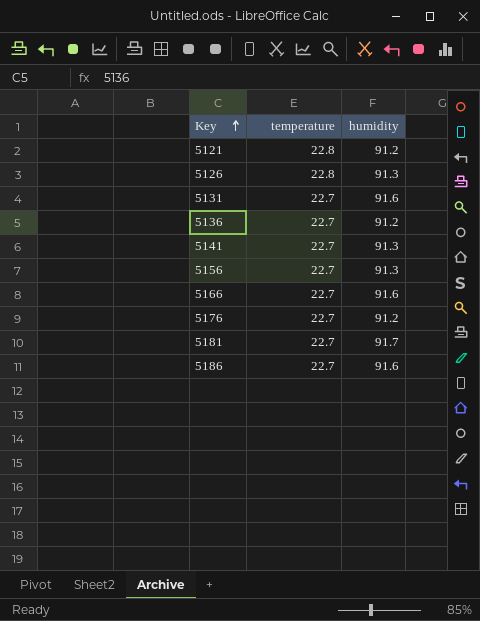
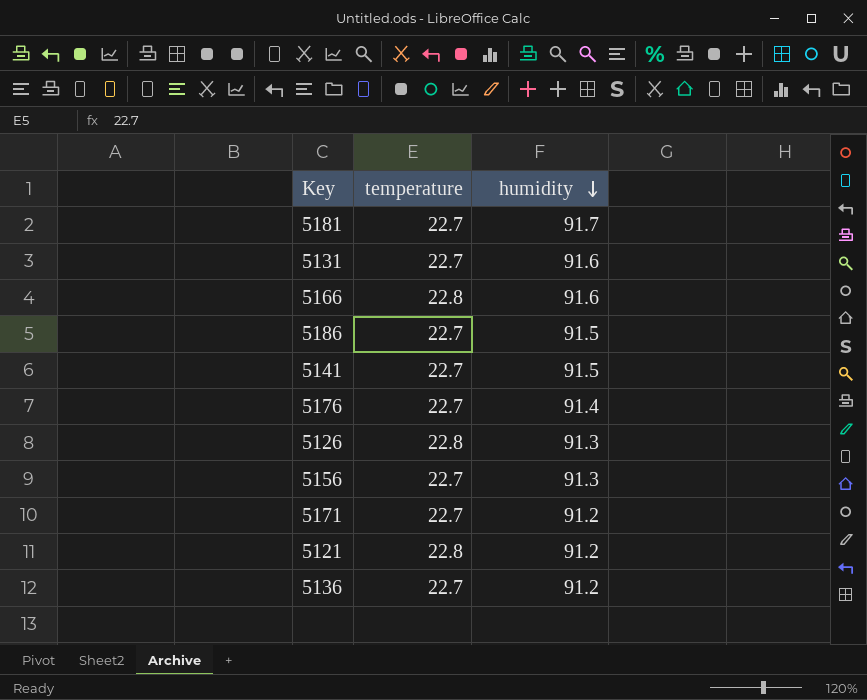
row order: Key ascending -> humidity descending
5166 | temperature: 22.7 -> 22.8
5186 | humidity: 91.6 -> 91.5
5141 | humidity: 91.3 -> 91.5
5176 | humidity: 91.2 -> 91.4
row 5171: none -> 22.7 | 91.2

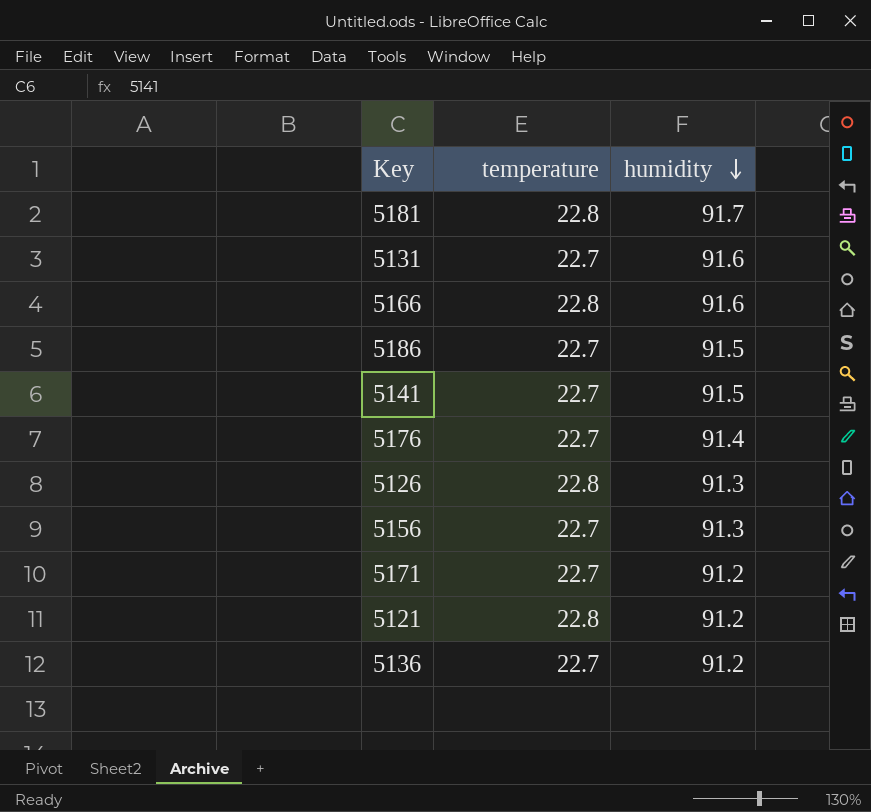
5181 | temperature: 22.7 -> 22.8

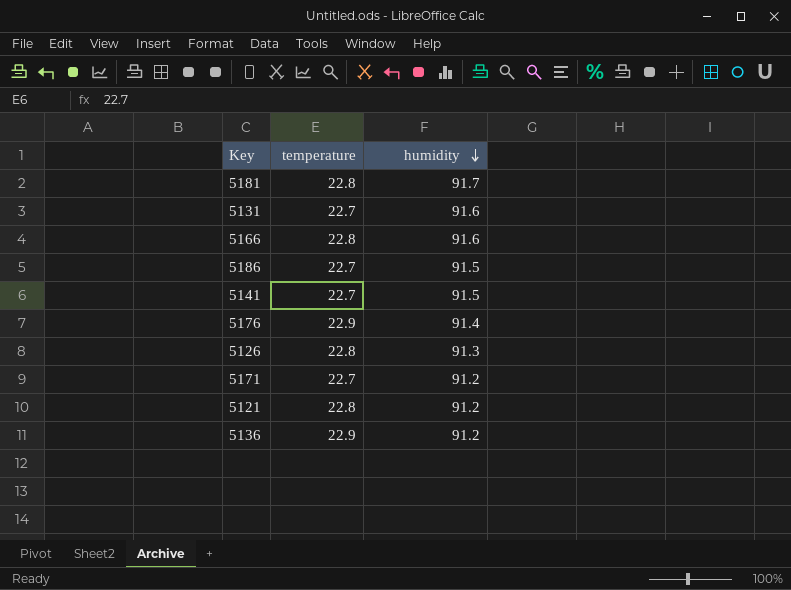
row 5156: 22.7 | 91.3 -> none
5176 | temperature: 22.7 -> 22.9
5136 | temperature: 22.7 -> 22.9

